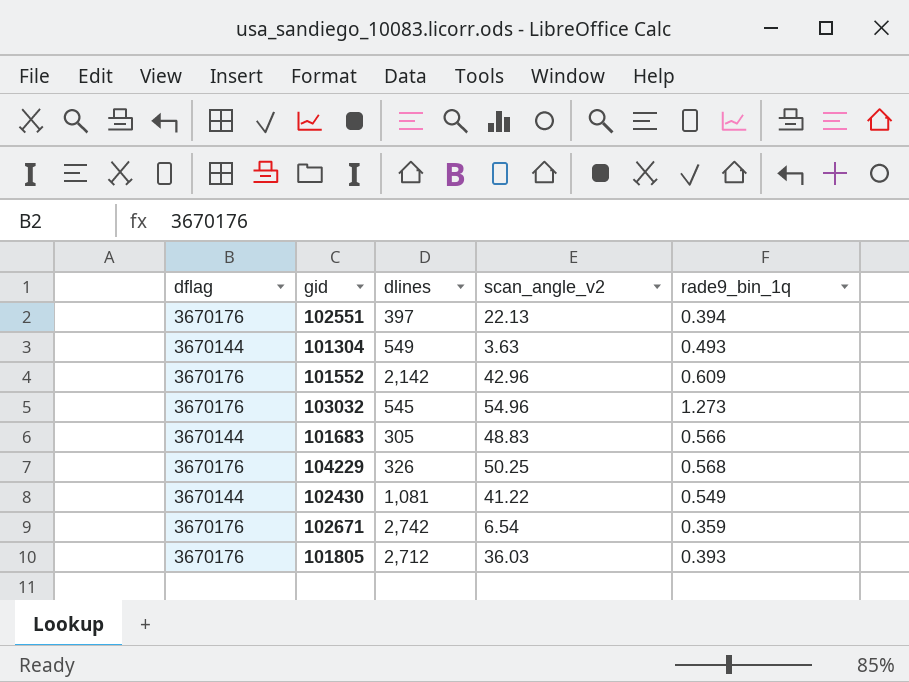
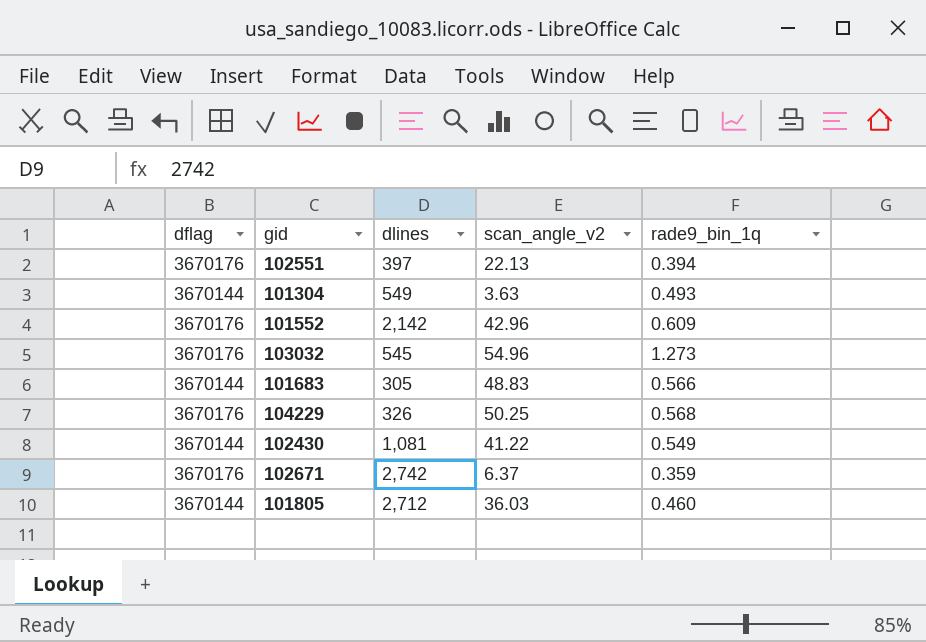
102671 | scan_angle_v2: 6.54 -> 6.37
101805 | dflag: 3670176 -> 3670144
101805 | rade9_bin_1q: 0.393 -> 0.460

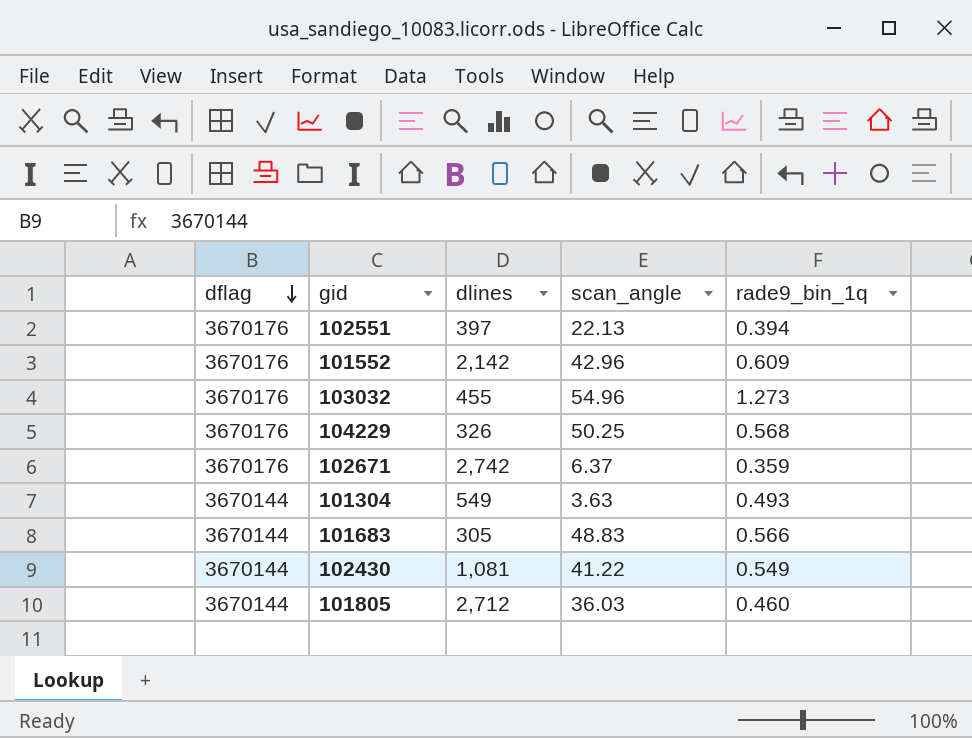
row order: none -> dflag descending
column name: scan_angle_v2 -> scan_angle
103032 | dlines: 545 -> 455

